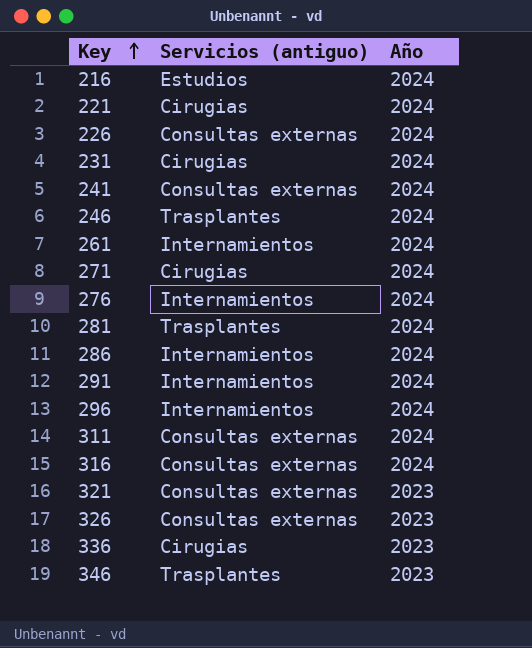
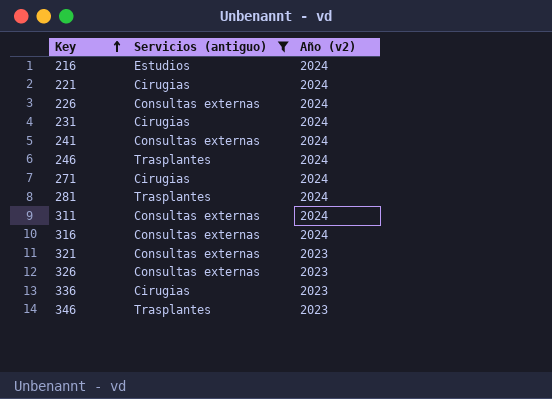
filter: none -> Servicios (antiguo) != Internamientos
column name: Año -> Año (v2)

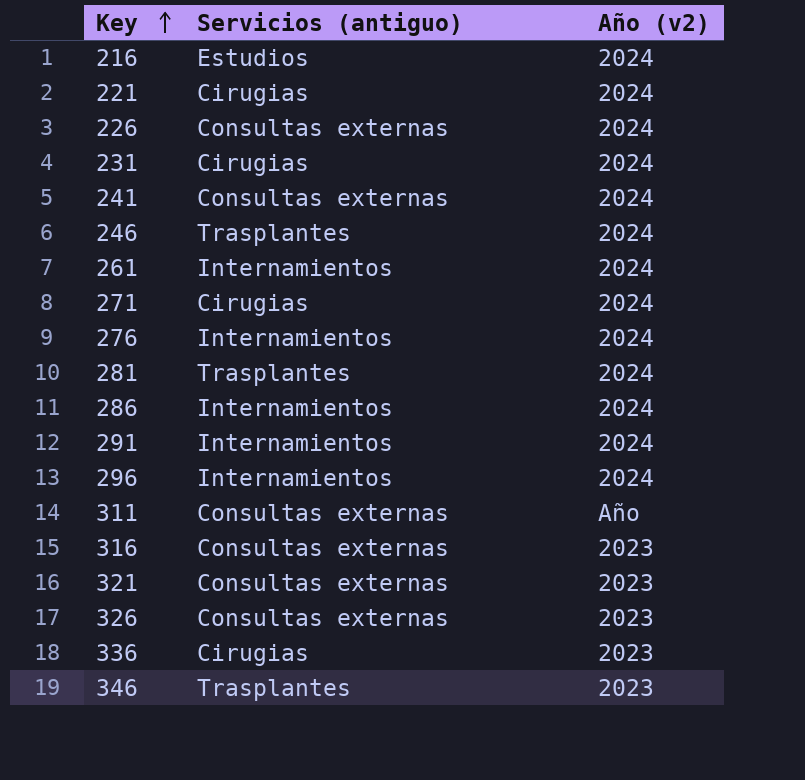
filter: Servicios (antiguo) != Internamientos -> none
311 | Año (v2): 2024 -> Año
316 | Año (v2): 2024 -> 2023

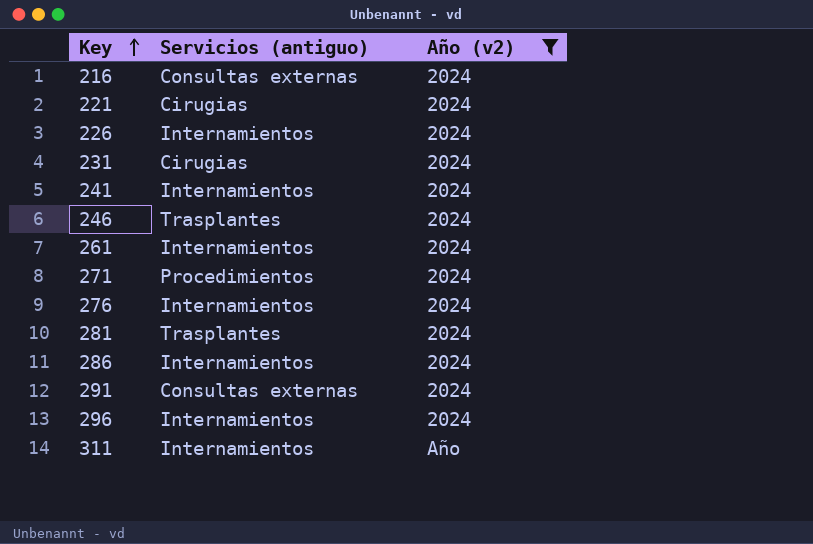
filter: none -> Año (v2) != 2023
216 | Servicios (antiguo): Estudios -> Consultas externas
226 | Servicios (antiguo): Consultas externas -> Internamientos
241 | Servicios (antiguo): Consultas externas -> Internamientos
271 | Servicios (antiguo): Cirugias -> Procedimientos
291 | Servicios (antiguo): Internamientos -> Consultas externas
311 | Servicios (antiguo): Consultas externas -> Internamientos

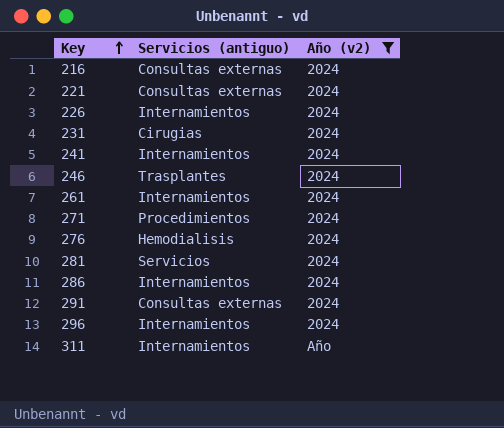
221 | Servicios (antiguo): Cirugias -> Consultas externas
276 | Servicios (antiguo): Internamientos -> Hemodialisis
281 | Servicios (antiguo): Trasplantes -> Servicios

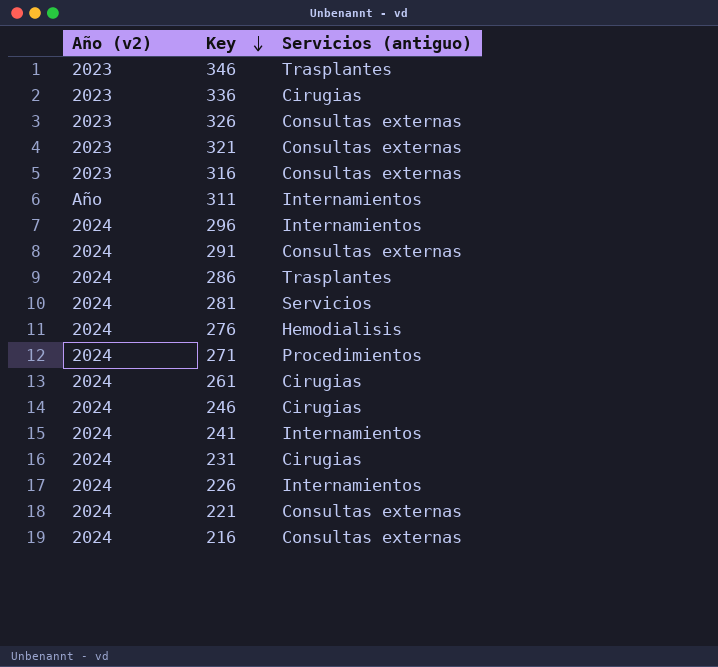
filter: Año (v2) != 2023 -> none
row order: Key ascending -> Key descending
column Año (v2) | position: 3 -> 1
286 | Servicios (antiguo): Internamientos -> Trasplantes
261 | Servicios (antiguo): Internamientos -> Cirugias
246 | Servicios (antiguo): Trasplantes -> Cirugias

